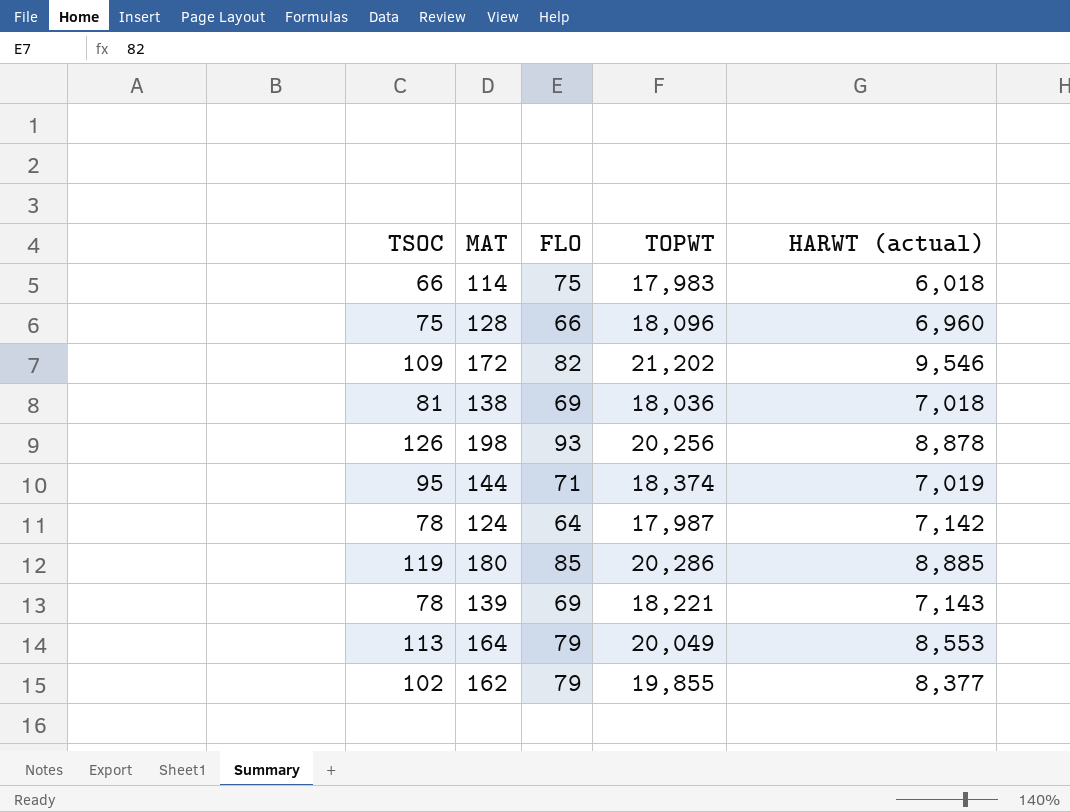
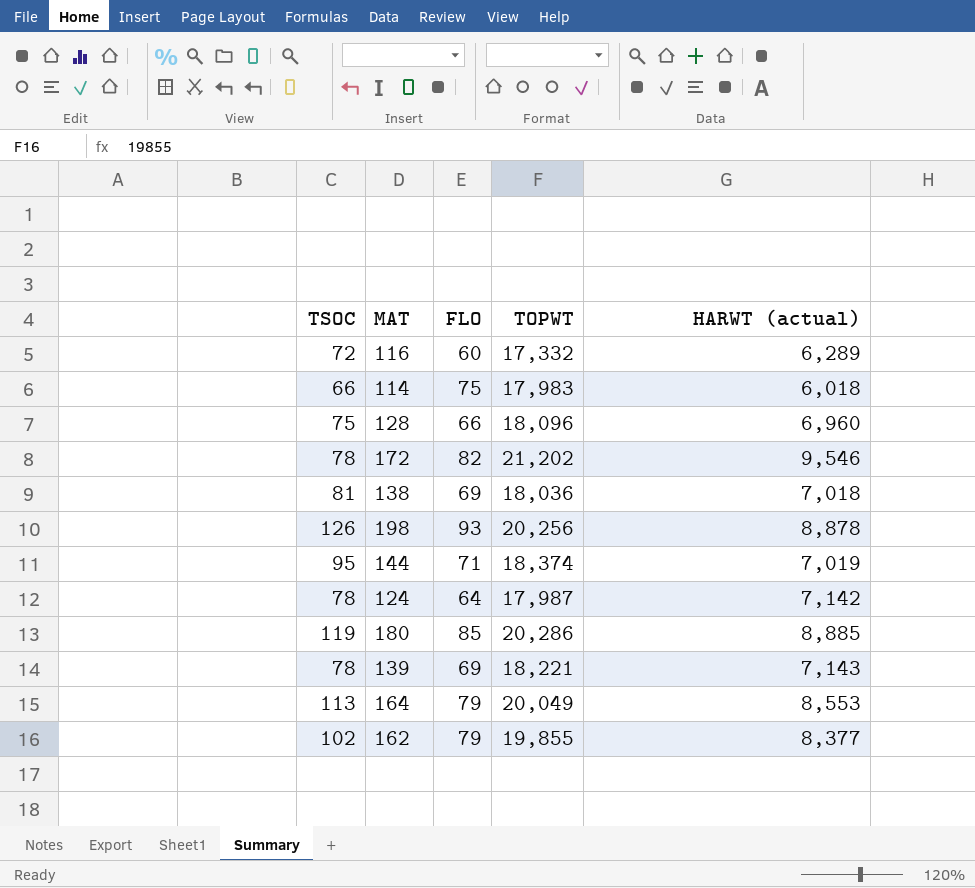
row 116: none -> 72 | 60 | 17,332 | 6,289
172 | TSOC: 109 -> 78

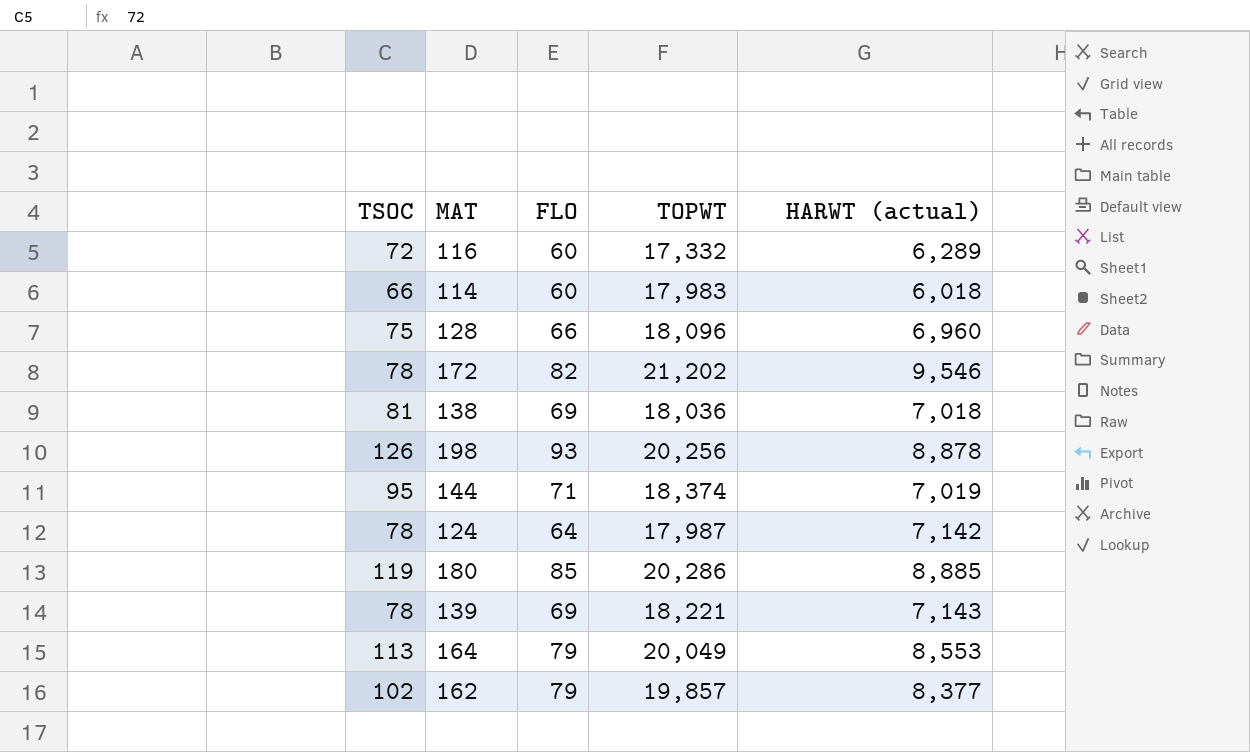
114 | FLO: 75 -> 60
162 | TOPWT: 19,855 -> 19,857

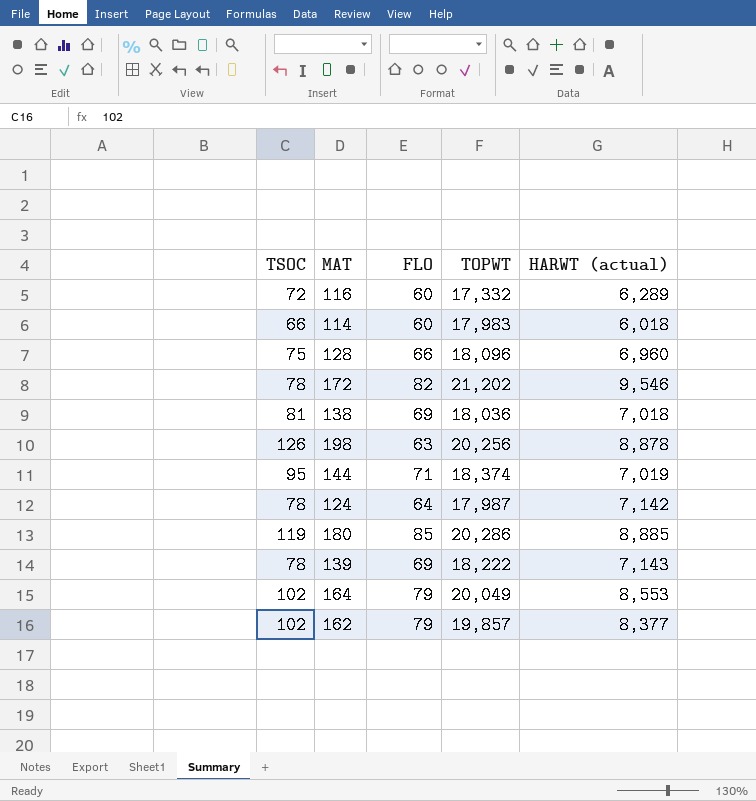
198 | FLO: 93 -> 63
139 | TOPWT: 18,221 -> 18,222
164 | TSOC: 113 -> 102

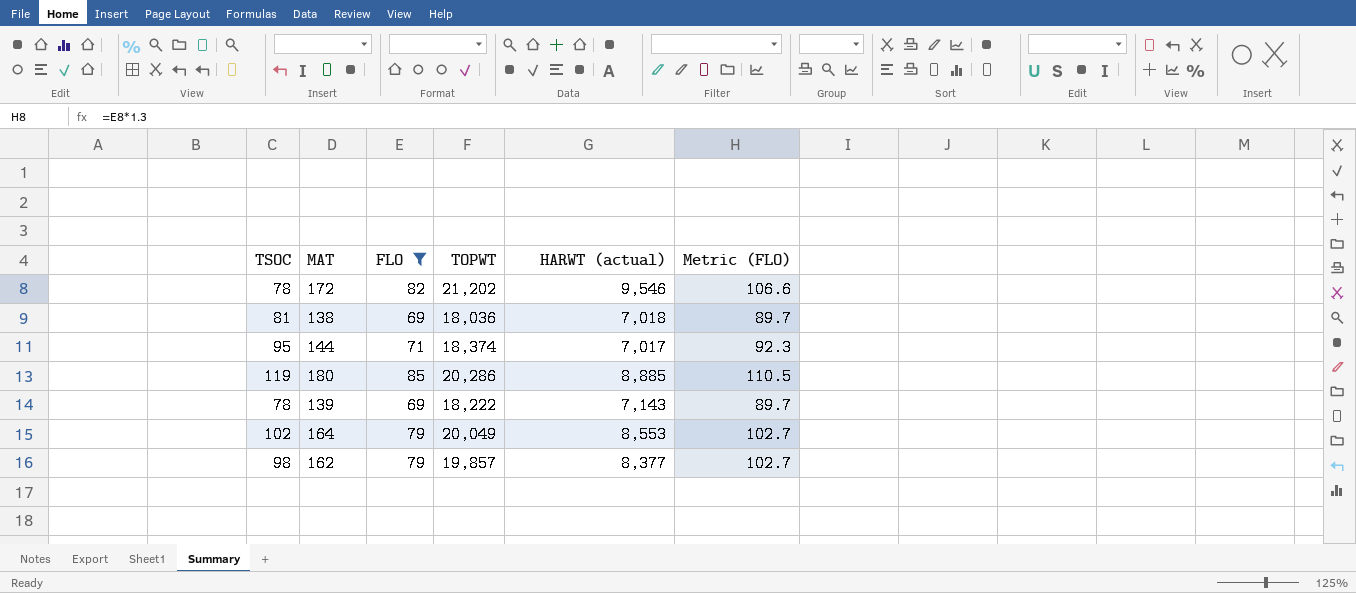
filter: none -> FLO >= 69
column Metric (FLO) | formula: none -> [FLO] * 1.3
144 | HARWT (actual): 7,019 -> 7,017
162 | TSOC: 102 -> 98

